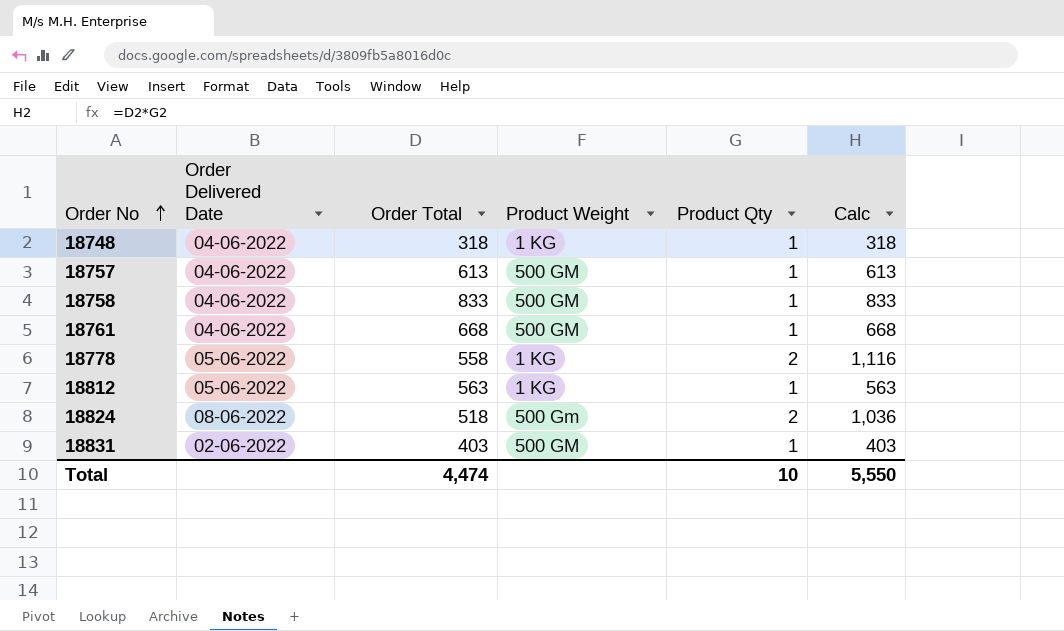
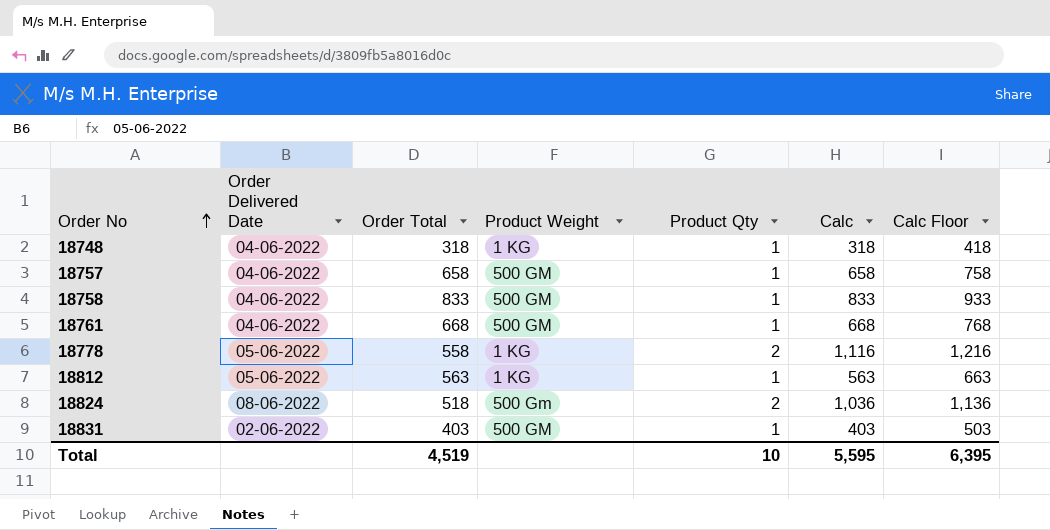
column Calc Floor | formula: none -> [Calc] + 100
18757 | Order Total: 613 -> 658
18757 | Calc: 613 -> 658
Total | Order Total: 4,474 -> 4,519
Total | Calc: 5,550 -> 5,595

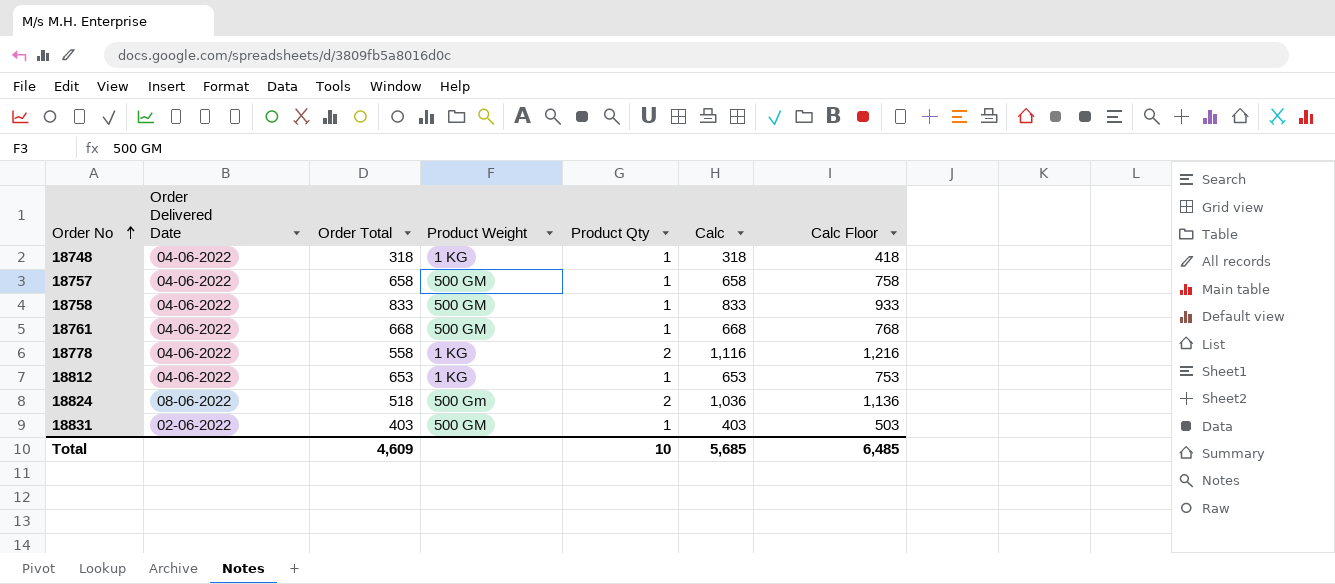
18778 | Order Delivered Date: 05-06-2022 -> 04-06-2022
18812 | Order Delivered Date: 05-06-2022 -> 04-06-2022
18812 | Order Total: 563 -> 653
18812 | Calc: 563 -> 653
18812 | Calc Floor: 663 -> 753
Total | Order Total: 4,519 -> 4,609
Total | Calc: 5,595 -> 5,685
Total | Calc Floor: 6,395 -> 6,485

